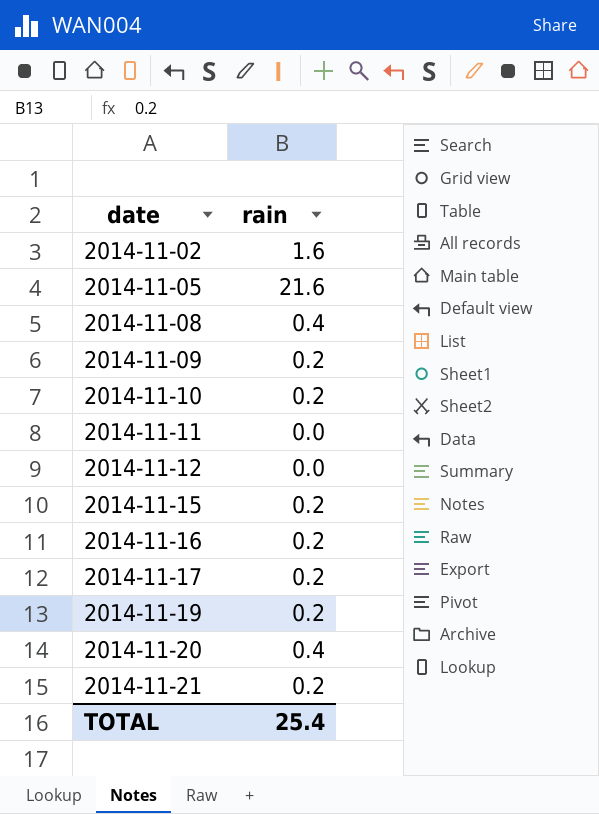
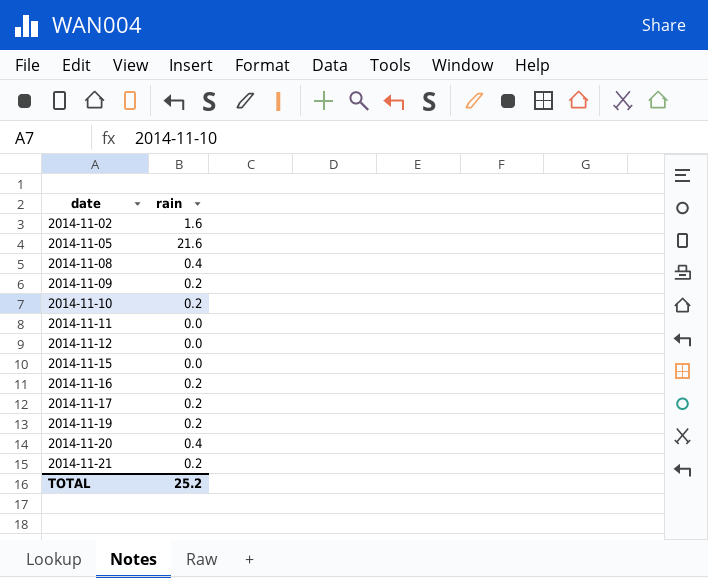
2014-11-15 | rain: 0.2 -> 0.0
TOTAL | rain: 25.4 -> 25.2

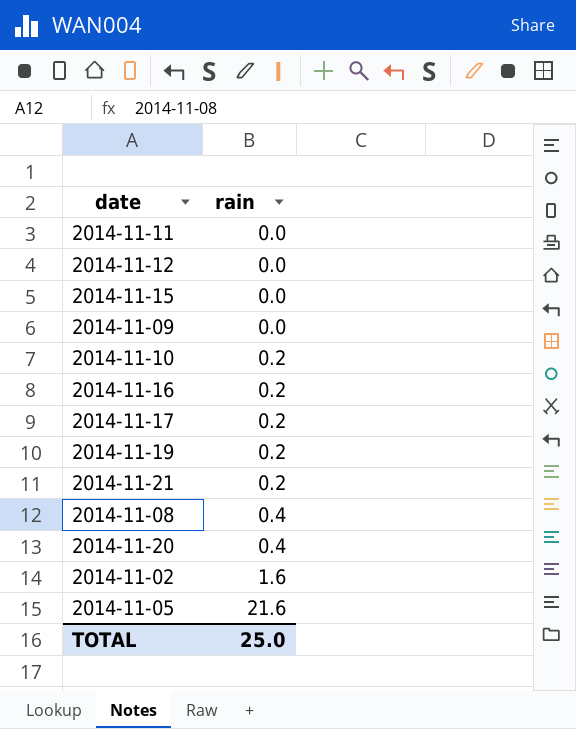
row order: date ascending -> rain ascending
2014-11-09 | rain: 0.2 -> 0.0
TOTAL | rain: 25.2 -> 25.0

